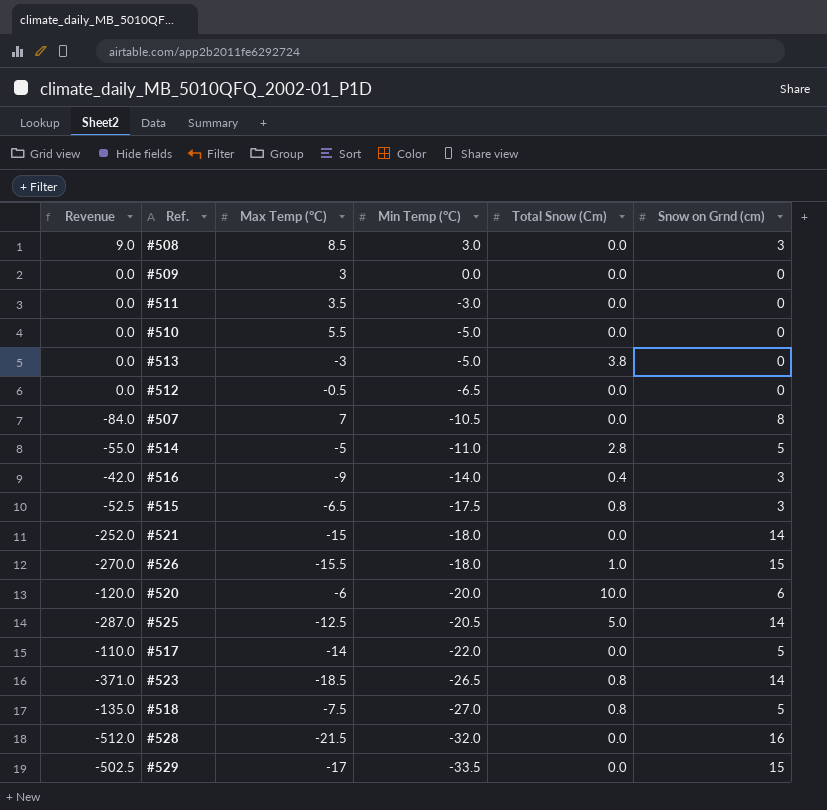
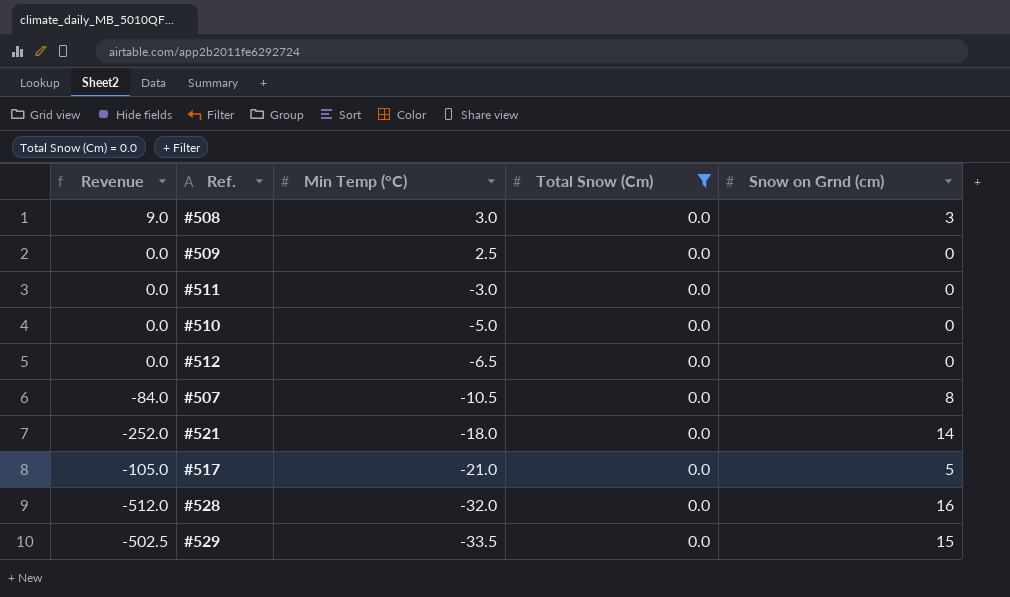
filter: none -> Total Snow (Cm) = 0.0
column Max Temp (°C) | position: 3 -> none
#509 | Min Temp (°C): 0.0 -> 2.5
#517 | Revenue: -110.0 -> -105.0
#517 | Min Temp (°C): -22.0 -> -21.0

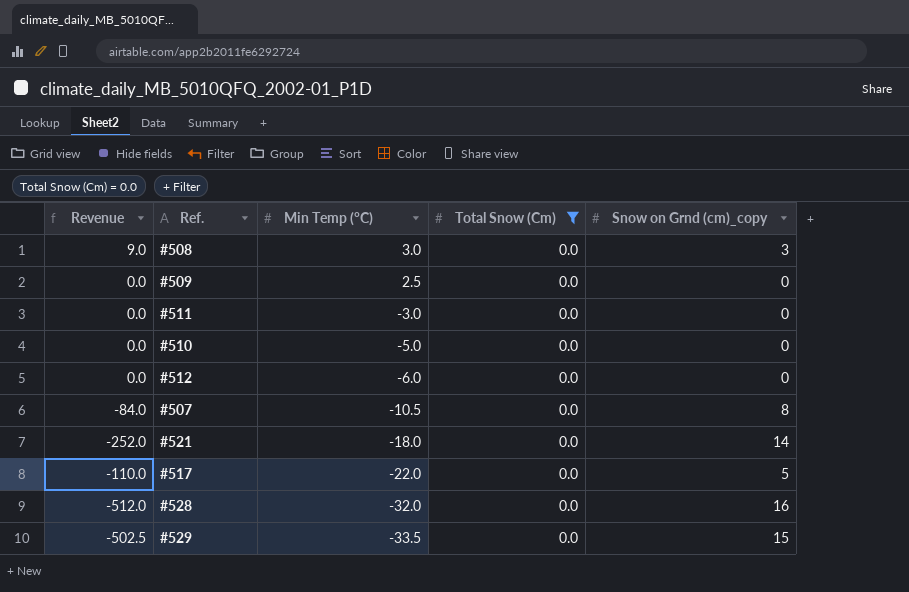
column name: Snow on Grnd (cm) -> Snow on Grnd (cm)_copy
#512 | Min Temp (°C): -6.5 -> -6.0
#517 | Revenue: -105.0 -> -110.0
#517 | Min Temp (°C): -21.0 -> -22.0

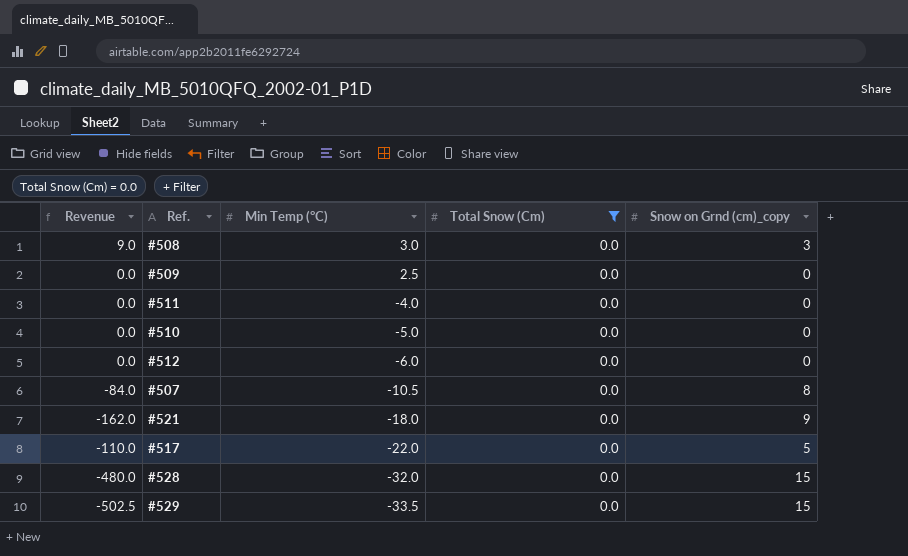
#511 | Min Temp (°C): -3.0 -> -4.0
#521 | Revenue: -252.0 -> -162.0
#521 | Snow on Grnd (cm)_copy: 14 -> 9
#528 | Revenue: -512.0 -> -480.0
#528 | Snow on Grnd (cm)_copy: 16 -> 15

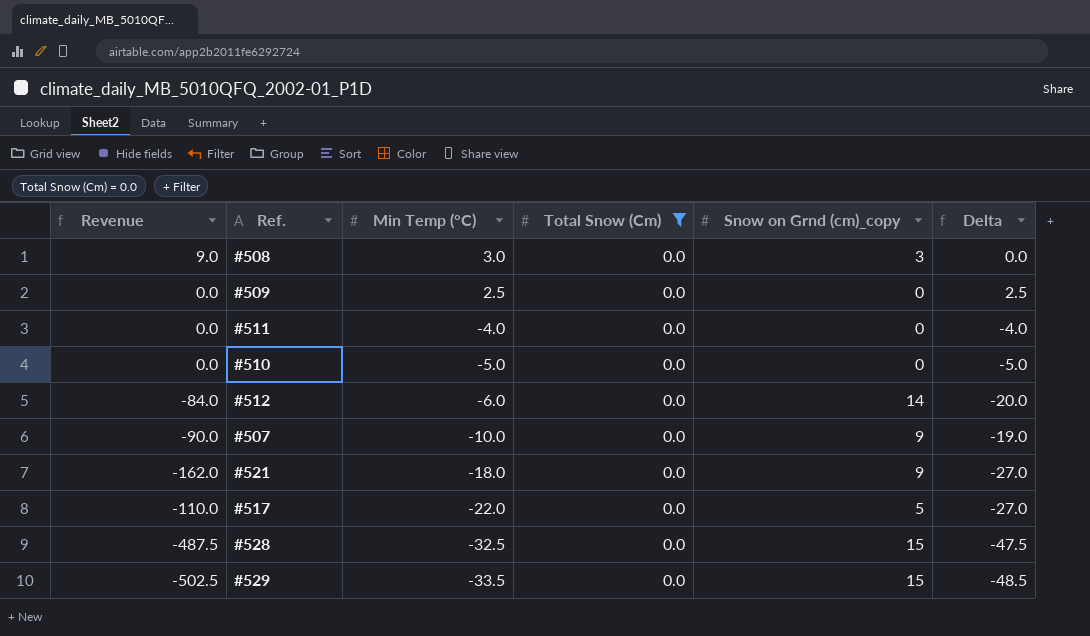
column Delta | formula: none -> [Min Temp (°C)] - [Snow on Grnd (cm)_copy]
#512 | Revenue: 0.0 -> -84.0
#512 | Snow on Grnd (cm)_copy: 0 -> 14
#507 | Revenue: -84.0 -> -90.0
#507 | Min Temp (°C): -10.5 -> -10.0
#507 | Snow on Grnd (cm)_copy: 8 -> 9
#528 | Revenue: -480.0 -> -487.5
#528 | Min Temp (°C): -32.0 -> -32.5

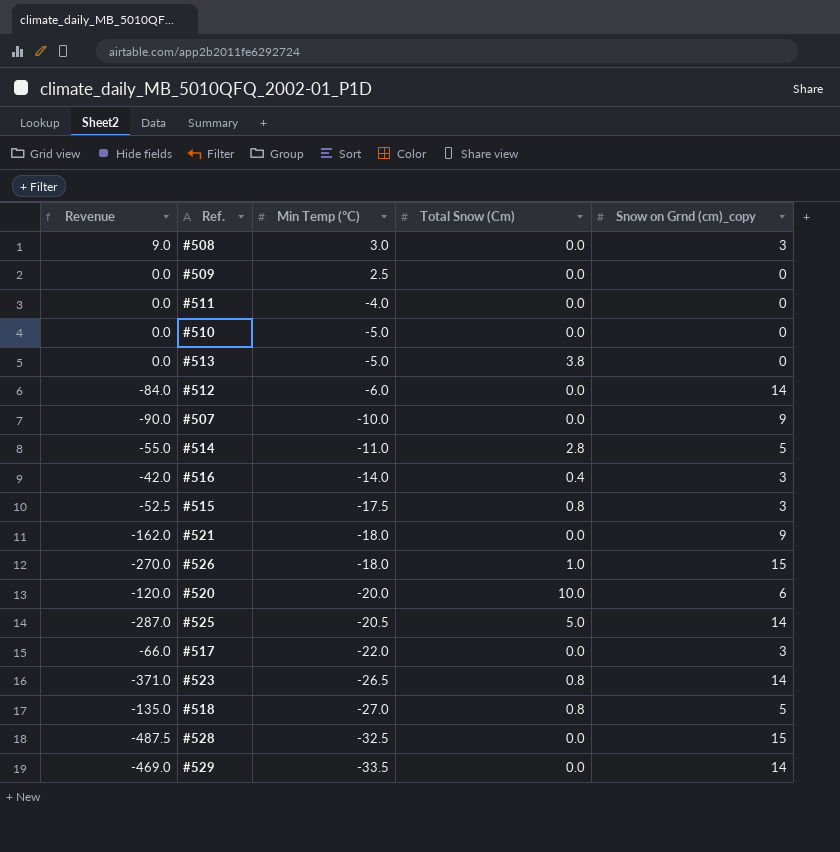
filter: Total Snow (Cm) = 0.0 -> none
column Delta | formula: [Min Temp (°C)] - [Snow on Grnd (cm)_copy] -> none
#517 | Revenue: -110.0 -> -66.0
#517 | Snow on Grnd (cm)_copy: 5 -> 3
#529 | Revenue: -502.5 -> -469.0
#529 | Snow on Grnd (cm)_copy: 15 -> 14

